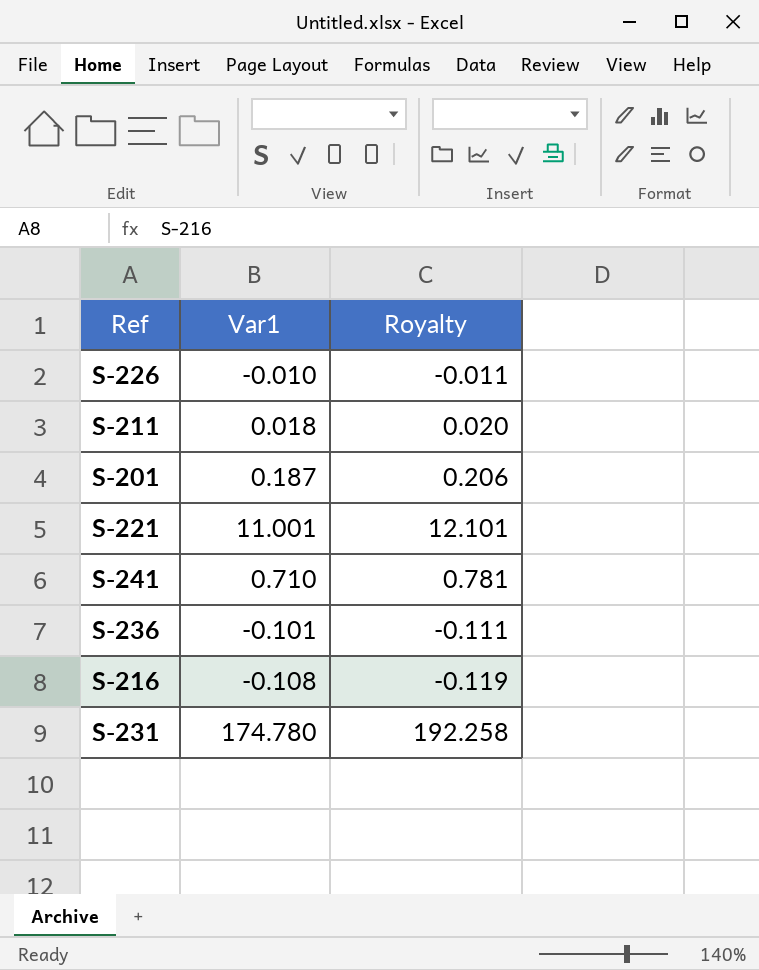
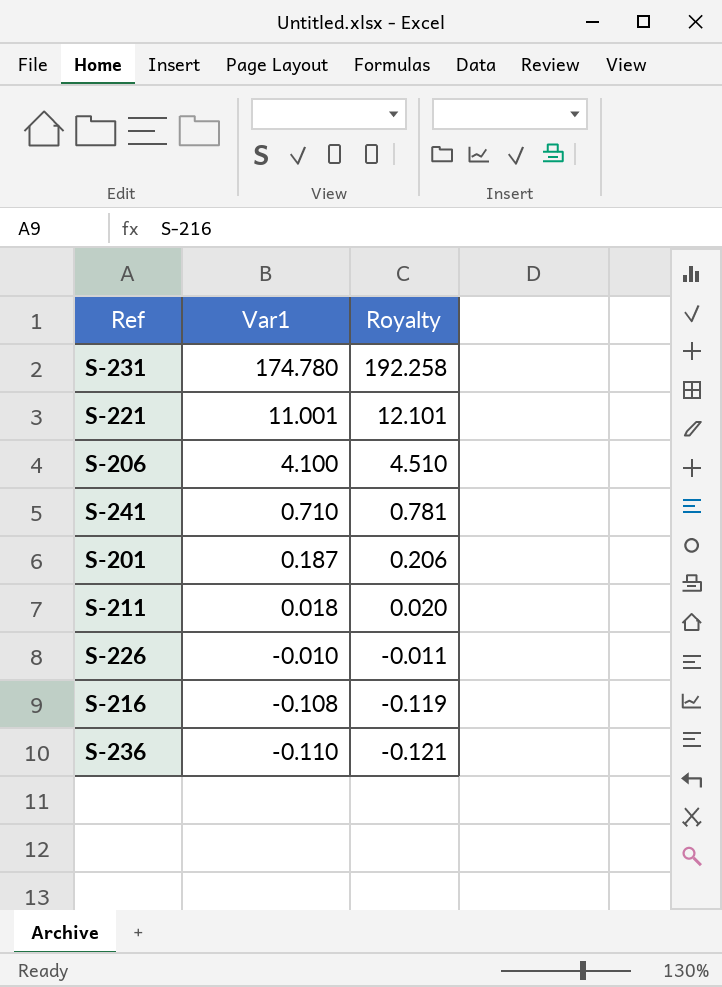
row order: none -> Var1 descending
row S-206: none -> 4.100 | 4.510
S-236 | Var1: -0.101 -> -0.110
S-236 | Royalty: -0.111 -> -0.121

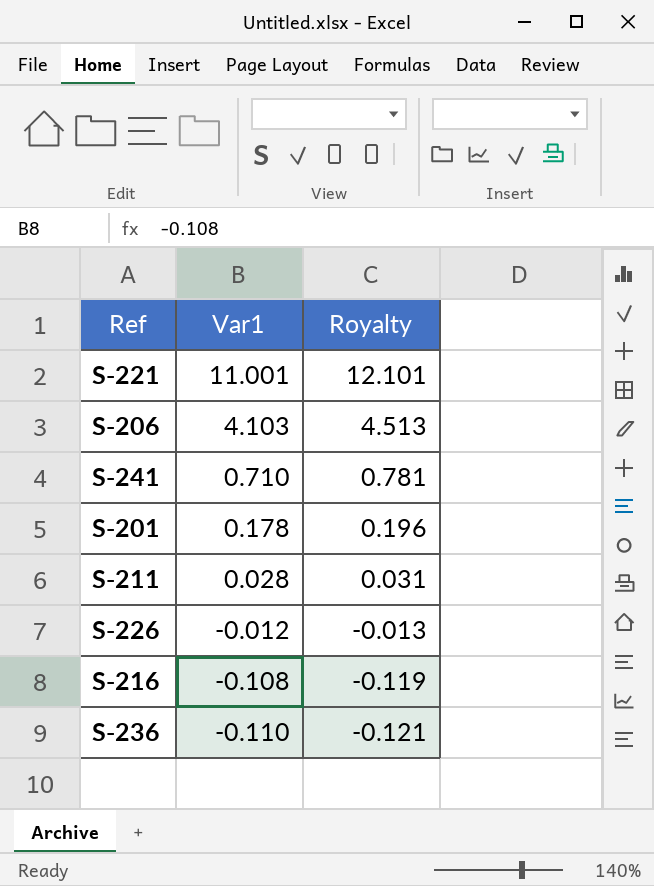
row S-231: 174.780 | 192.258 -> none
S-206 | Var1: 4.100 -> 4.103
S-206 | Royalty: 4.510 -> 4.513
S-201 | Var1: 0.187 -> 0.178
S-201 | Royalty: 0.206 -> 0.196
S-211 | Var1: 0.018 -> 0.028
S-211 | Royalty: 0.020 -> 0.031
S-226 | Var1: -0.010 -> -0.012
S-226 | Royalty: -0.011 -> -0.013

